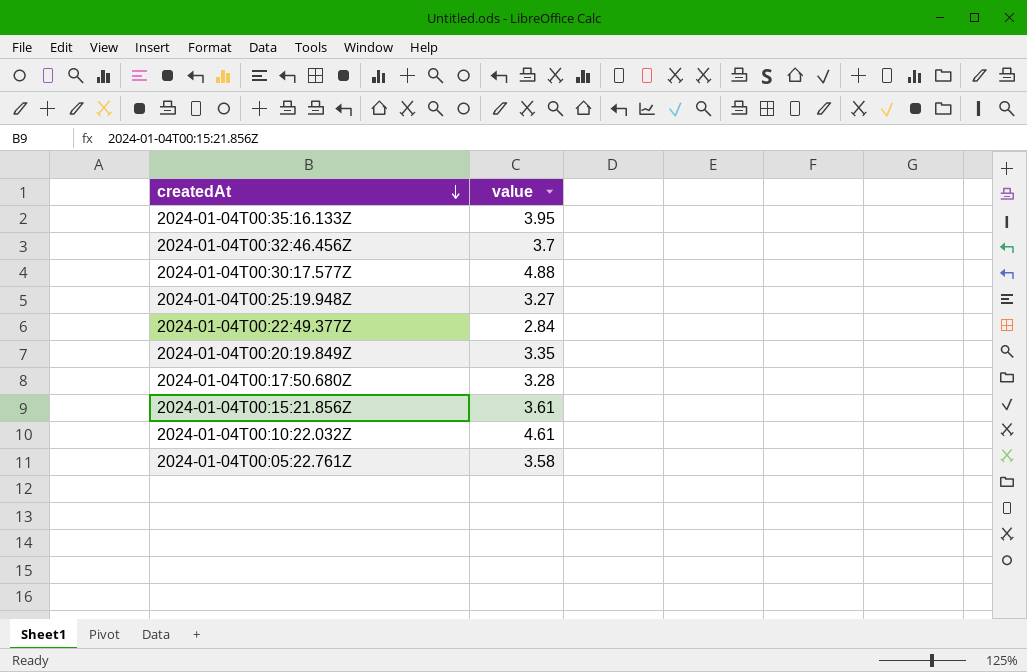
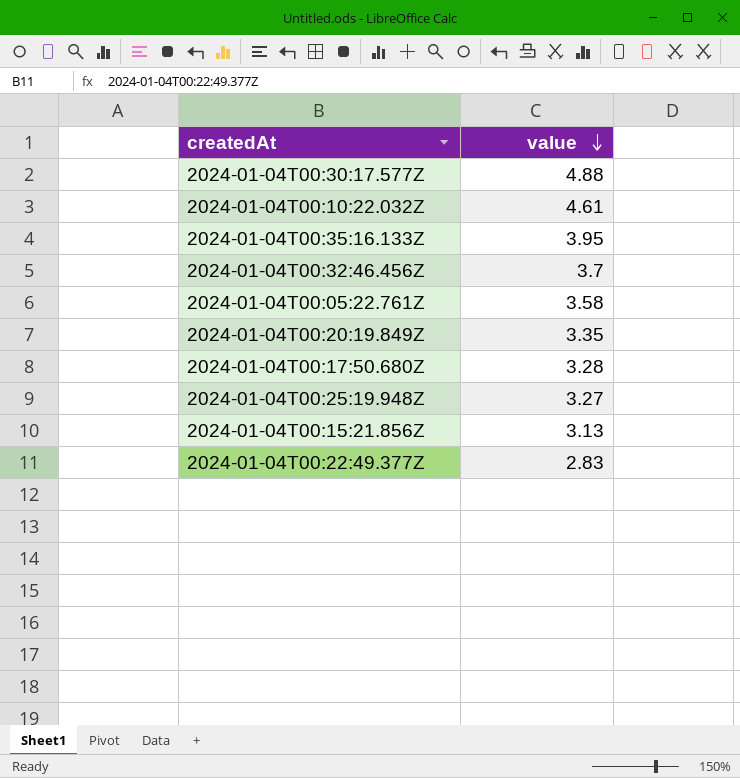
row order: createdAt descending -> value descending
2024-01-04T00:15:21.856Z | value: 3.61 -> 3.13
2024-01-04T00:22:49.377Z | value: 2.84 -> 2.83

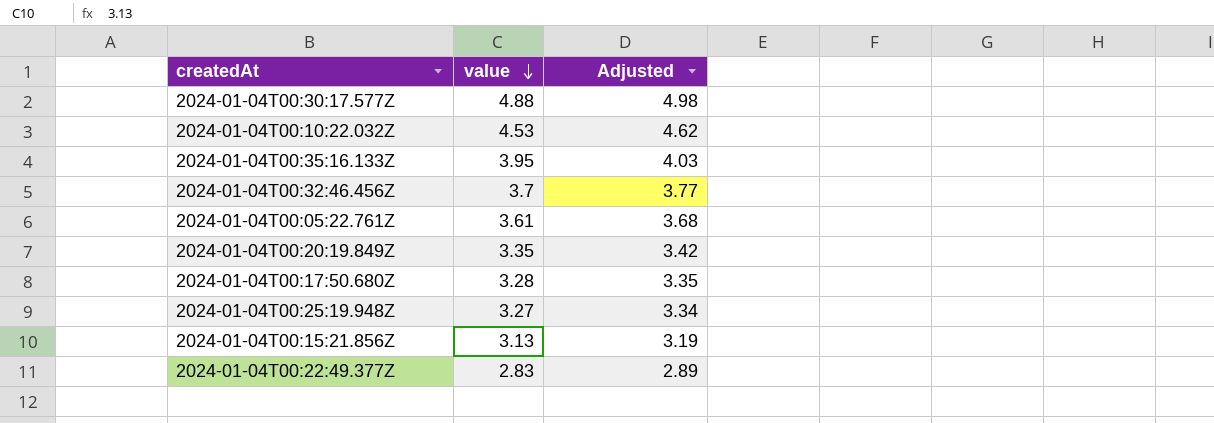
column Adjusted | formula: none -> [value] * 1.02
2024-01-04T00:10:22.032Z | value: 4.61 -> 4.53
2024-01-04T00:05:22.761Z | value: 3.58 -> 3.61

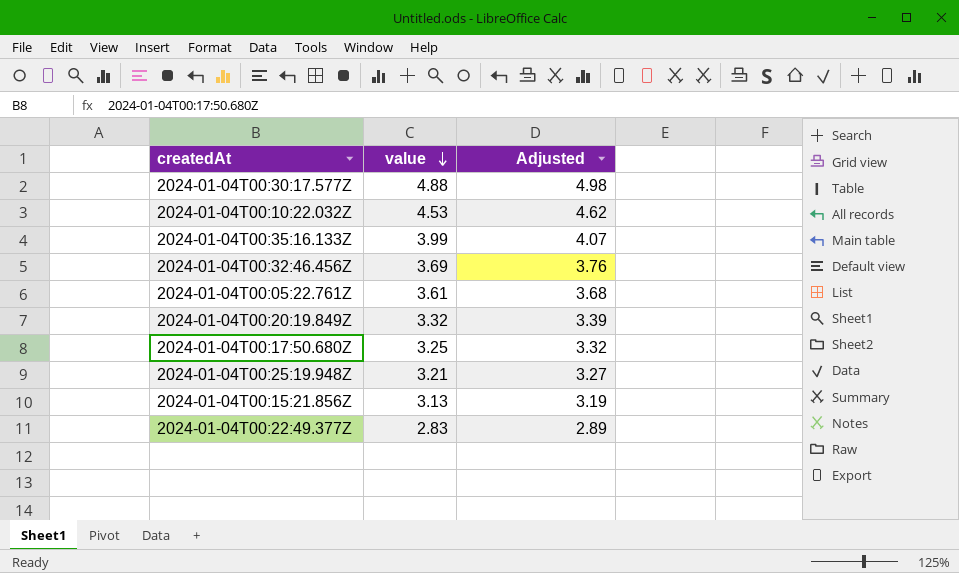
2024-01-04T00:35:16.133Z | value: 3.95 -> 3.99
2024-01-04T00:35:16.133Z | Adjusted: 4.03 -> 4.07
2024-01-04T00:32:46.456Z | value: 3.7 -> 3.69
2024-01-04T00:32:46.456Z | Adjusted: 3.77 -> 3.76
2024-01-04T00:20:19.849Z | value: 3.35 -> 3.32
2024-01-04T00:20:19.849Z | Adjusted: 3.42 -> 3.39
2024-01-04T00:17:50.680Z | value: 3.28 -> 3.25
2024-01-04T00:17:50.680Z | Adjusted: 3.35 -> 3.32
2024-01-04T00:25:19.948Z | value: 3.27 -> 3.21
2024-01-04T00:25:19.948Z | Adjusted: 3.34 -> 3.27

